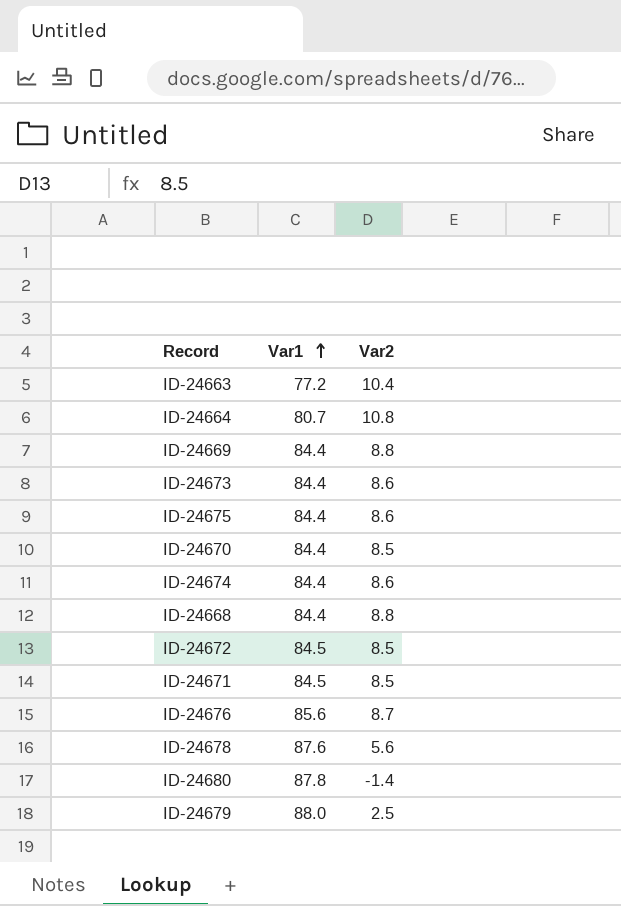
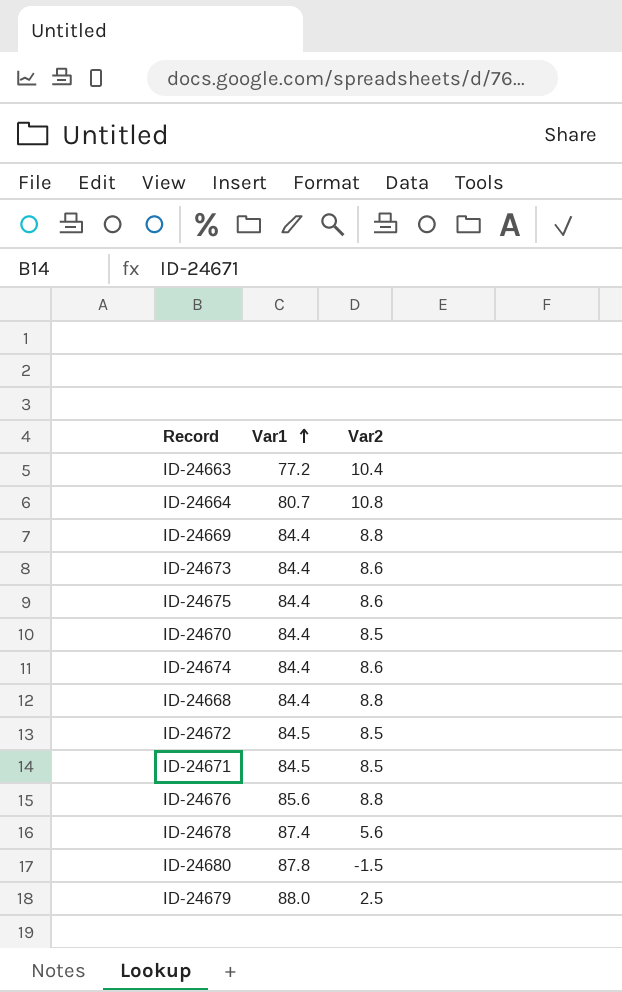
ID-24676 | Var2: 8.7 -> 8.8
ID-24678 | Var1: 87.6 -> 87.4
ID-24680 | Var2: -1.4 -> -1.5

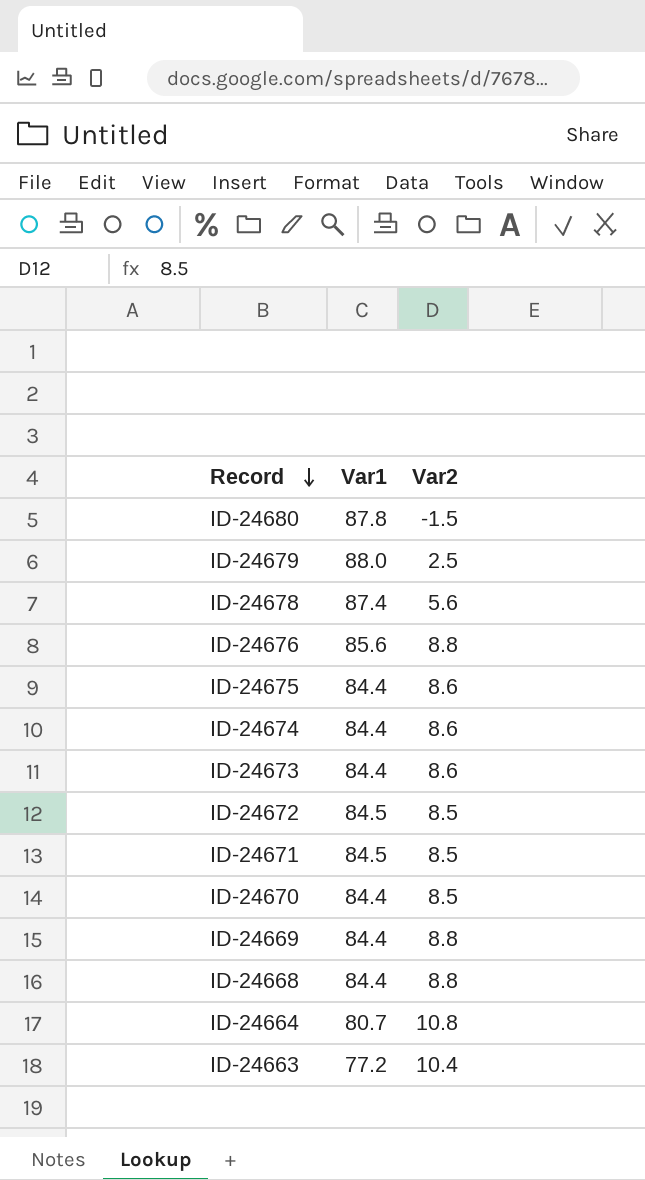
row order: Var1 ascending -> Record descending

